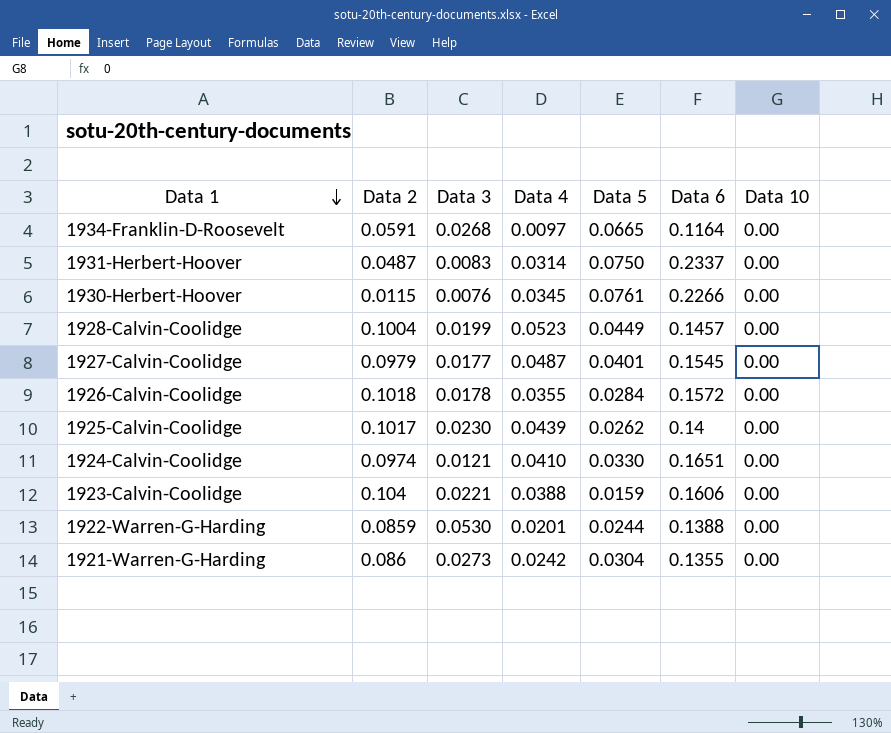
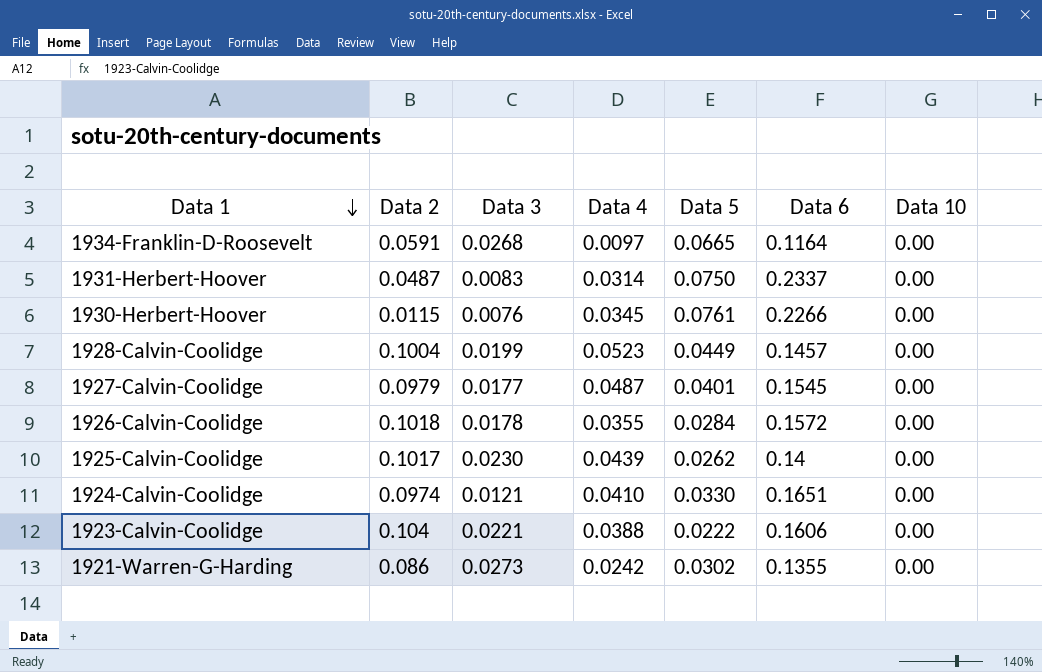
row 1922-Warren-G-Harding: 0.0859 | 0.0530 | 0.0201 | 0.0244 | 0.1388 | 0.00 -> none
1923-Calvin-Coolidge | Data 5: 0.0159 -> 0.0222
1921-Warren-G-Harding | Data 5: 0.0304 -> 0.0302

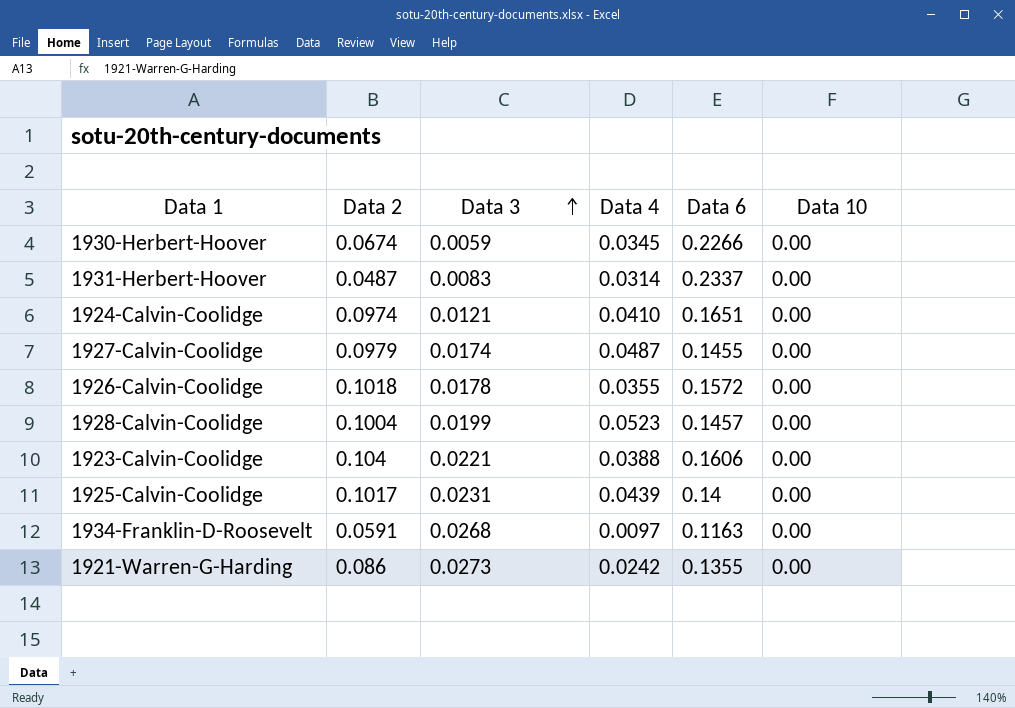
row order: Data 1 descending -> Data 3 ascending
column Data 5 | position: 5 -> none
1930-Herbert-Hoover | Data 2: 0.0115 -> 0.0674
1930-Herbert-Hoover | Data 3: 0.0076 -> 0.0059
1927-Calvin-Coolidge | Data 3: 0.0177 -> 0.0174
1927-Calvin-Coolidge | Data 6: 0.1545 -> 0.1455
1925-Calvin-Coolidge | Data 3: 0.0230 -> 0.0231
1934-Franklin-D-Roosevelt | Data 6: 0.1164 -> 0.1163

